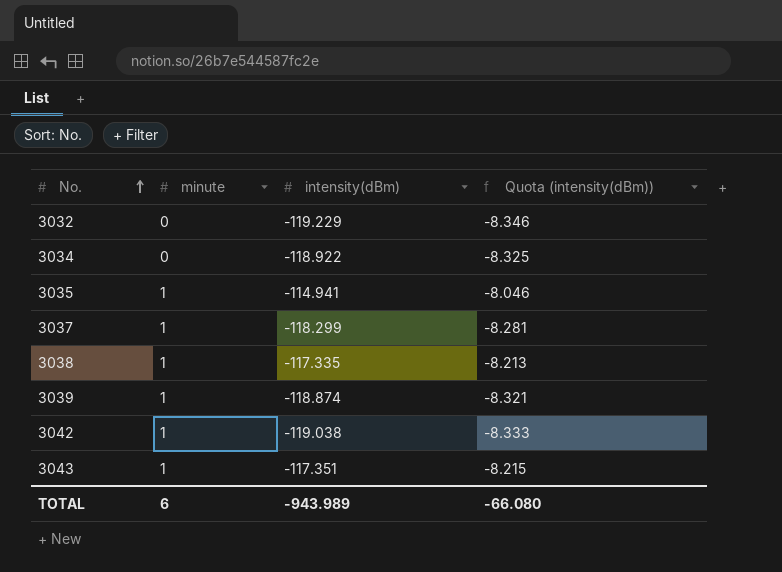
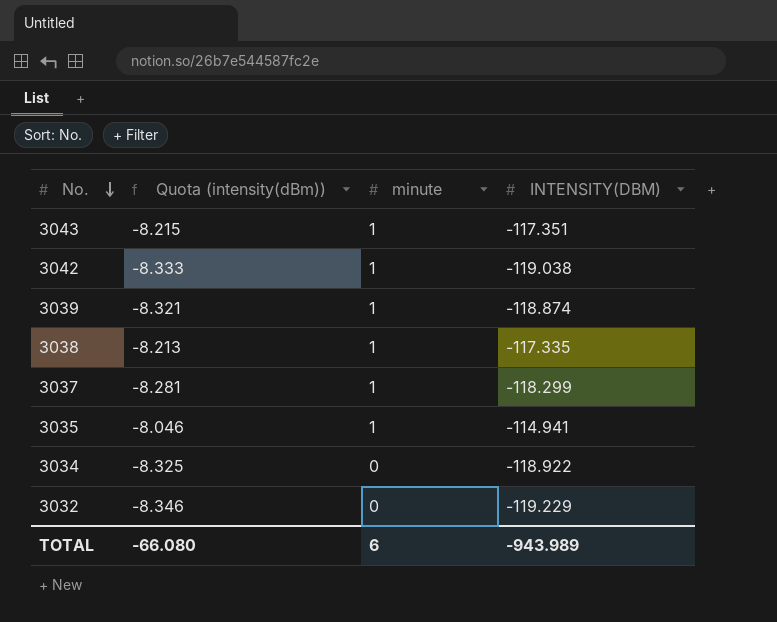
row order: No. ascending -> No. descending
column Quota (intensity(dBm)) | position: 4 -> 2
column name: intensity(dBm) -> INTENSITY(DBM)

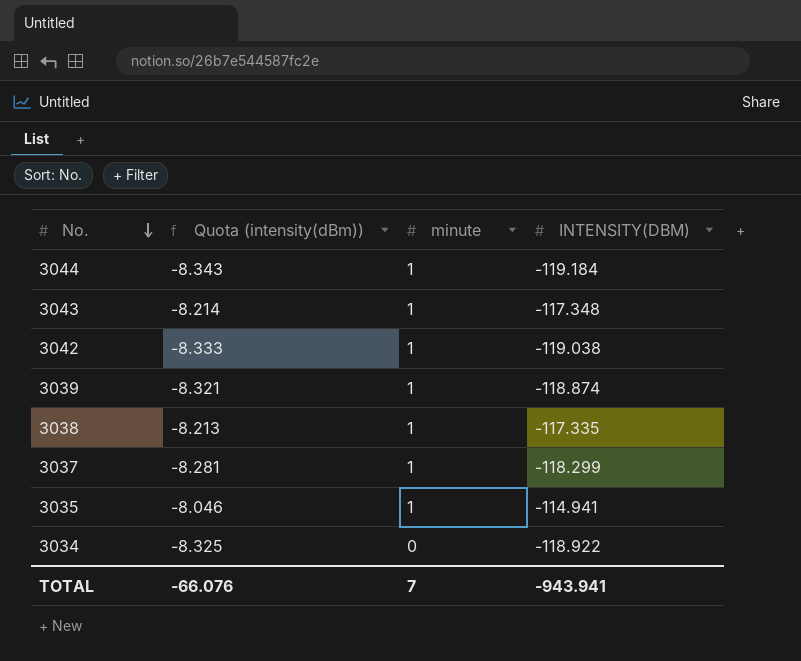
row 3032: -8.346 | 0 | -119.229 -> none
row 3044: none -> -8.343 | 1 | -119.184
3043 | Quota (intensity(dBm)): -8.215 -> -8.214
3043 | INTENSITY(DBM): -117.351 -> -117.348
TOTAL | Quota (intensity(dBm)): -66.080 -> -66.076
TOTAL | minute: 6 -> 7
TOTAL | INTENSITY(DBM): -943.989 -> -943.941

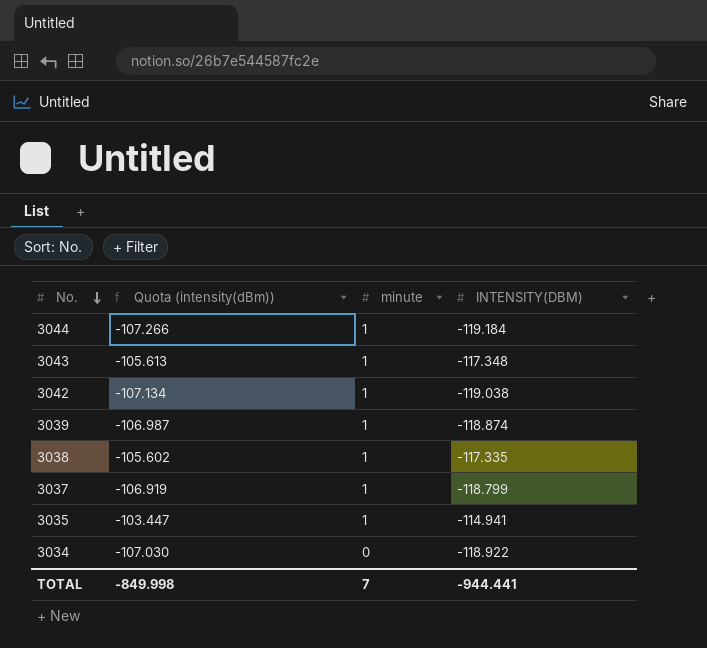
column Quota (intensity(dBm)) | formula: [INTENSITY(DBM)] * 0.07 -> [INTENSITY(DBM)] * 0.9
3037 | INTENSITY(DBM): -118.299 -> -118.799
TOTAL | Quota (intensity(dBm)): -66.076 -> -849.998
TOTAL | INTENSITY(DBM): -943.941 -> -944.441

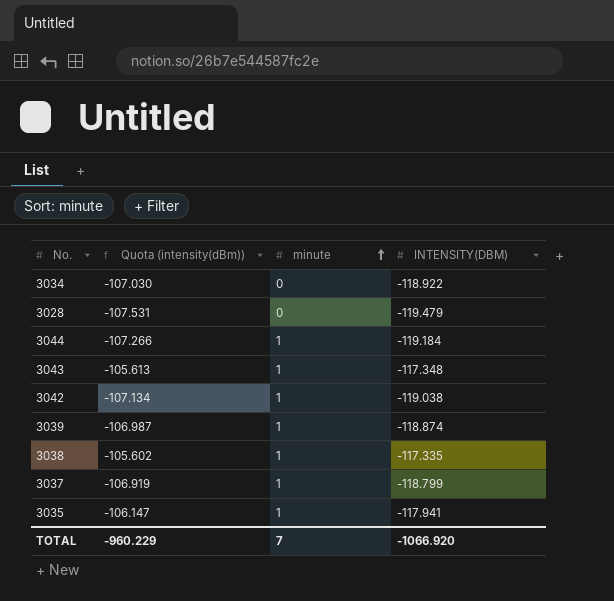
row order: No. descending -> minute ascending
row 3028: none -> -107.531 | 0 | -119.479
3035 | Quota (intensity(dBm)): -103.447 -> -106.147
3035 | INTENSITY(DBM): -114.941 -> -117.941
TOTAL | Quota (intensity(dBm)): -849.998 -> -960.229
TOTAL | INTENSITY(DBM): -944.441 -> -1066.920

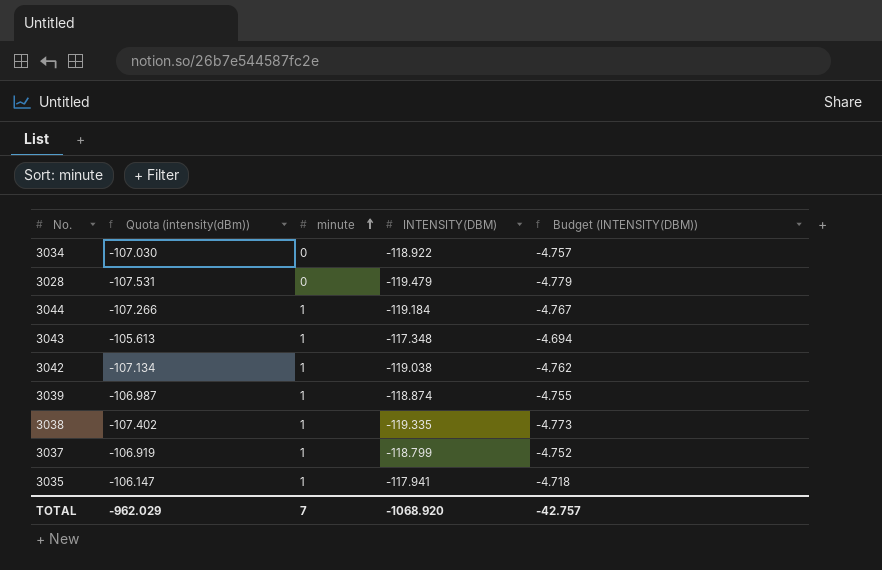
column Budget (INTENSITY(DBM)) | formula: none -> [INTENSITY(DBM)] * 0.04
3038 | Quota (intensity(dBm)): -105.602 -> -107.402
3038 | INTENSITY(DBM): -117.335 -> -119.335
TOTAL | Quota (intensity(dBm)): -960.229 -> -962.029
TOTAL | INTENSITY(DBM): -1066.920 -> -1068.920

